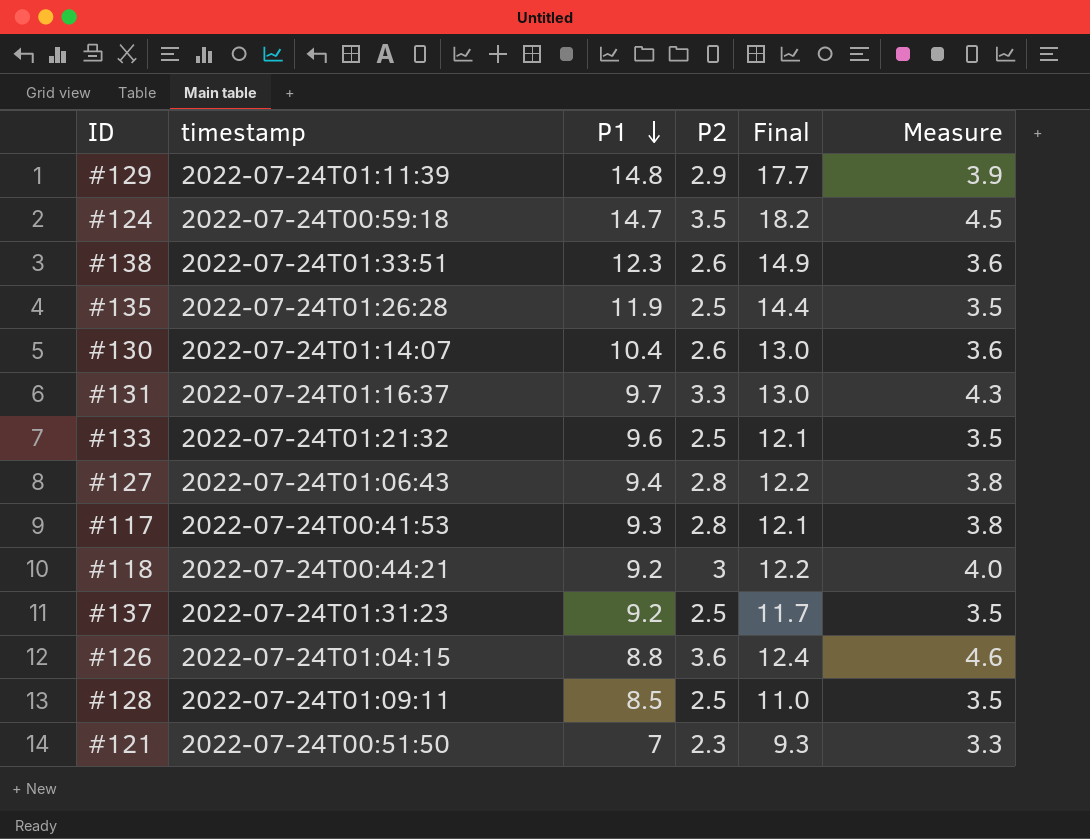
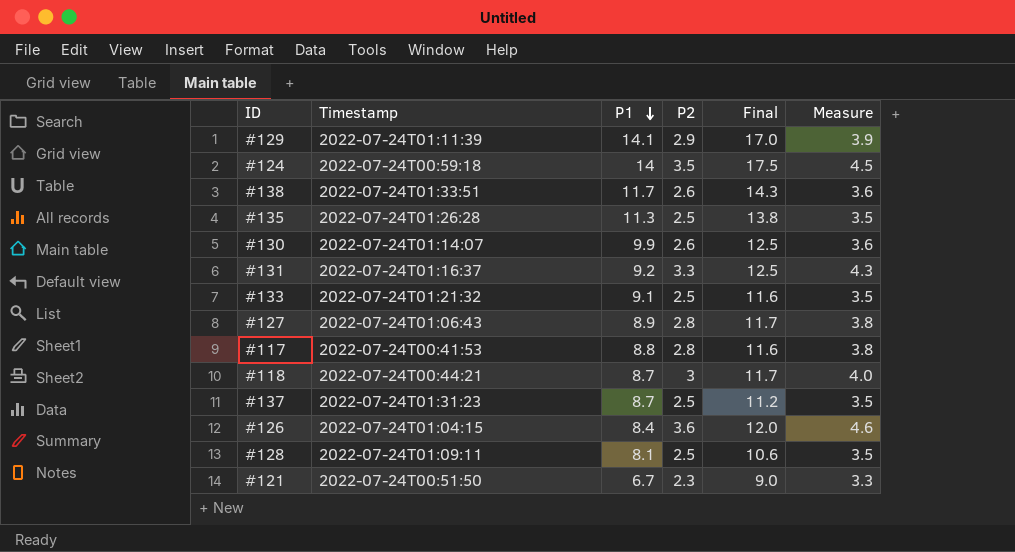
column name: timestamp -> Timestamp
#129 | P1: 14.8 -> 14.1
#129 | Final: 17.7 -> 17.0
#124 | P1: 14.7 -> 14
#124 | Final: 18.2 -> 17.5
#138 | P1: 12.3 -> 11.7
#138 | Final: 14.9 -> 14.3
#135 | P1: 11.9 -> 11.3
#135 | Final: 14.4 -> 13.8
#130 | P1: 10.4 -> 9.9
#130 | Final: 13.0 -> 12.5
#131 | P1: 9.7 -> 9.2
#131 | Final: 13.0 -> 12.5
#133 | P1: 9.6 -> 9.1
#133 | Final: 12.1 -> 11.6
#127 | P1: 9.4 -> 8.9
#127 | Final: 12.2 -> 11.7
#117 | P1: 9.3 -> 8.8
#117 | Final: 12.1 -> 11.6
#118 | P1: 9.2 -> 8.7
#118 | Final: 12.2 -> 11.7
#137 | P1: 9.2 -> 8.7
#137 | Final: 11.7 -> 11.2
#126 | P1: 8.8 -> 8.4
#126 | Final: 12.4 -> 12.0
#128 | P1: 8.5 -> 8.1
#128 | Final: 11.0 -> 10.6
#121 | P1: 7 -> 6.7
#121 | Final: 9.3 -> 9.0

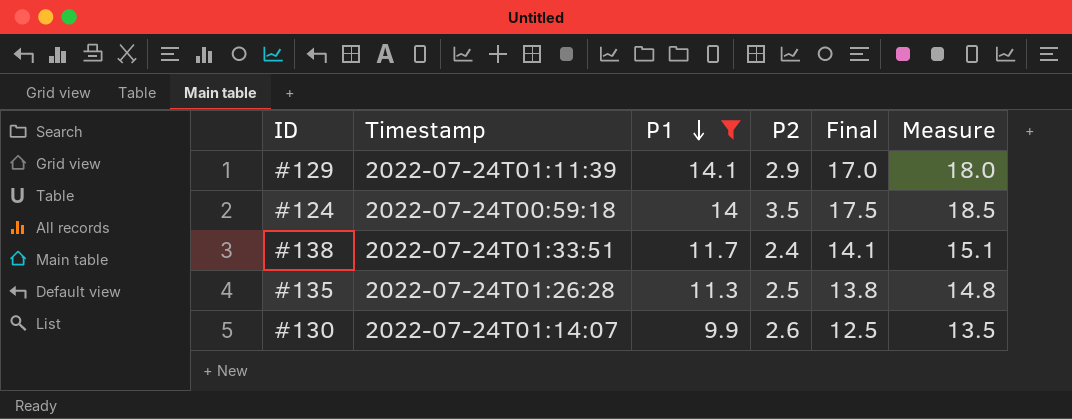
filter: none -> P1 >= 9.9
column Measure | formula: [P2] + 1 -> [Final] + 1
#138 | P2: 2.6 -> 2.4
#138 | Final: 14.3 -> 14.1

